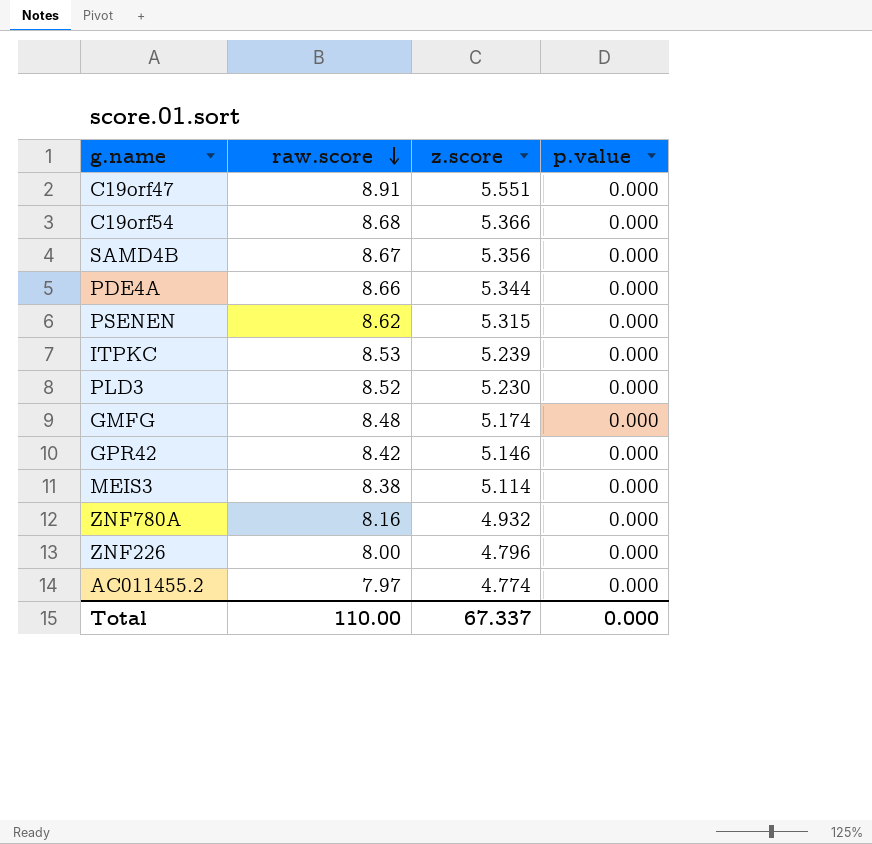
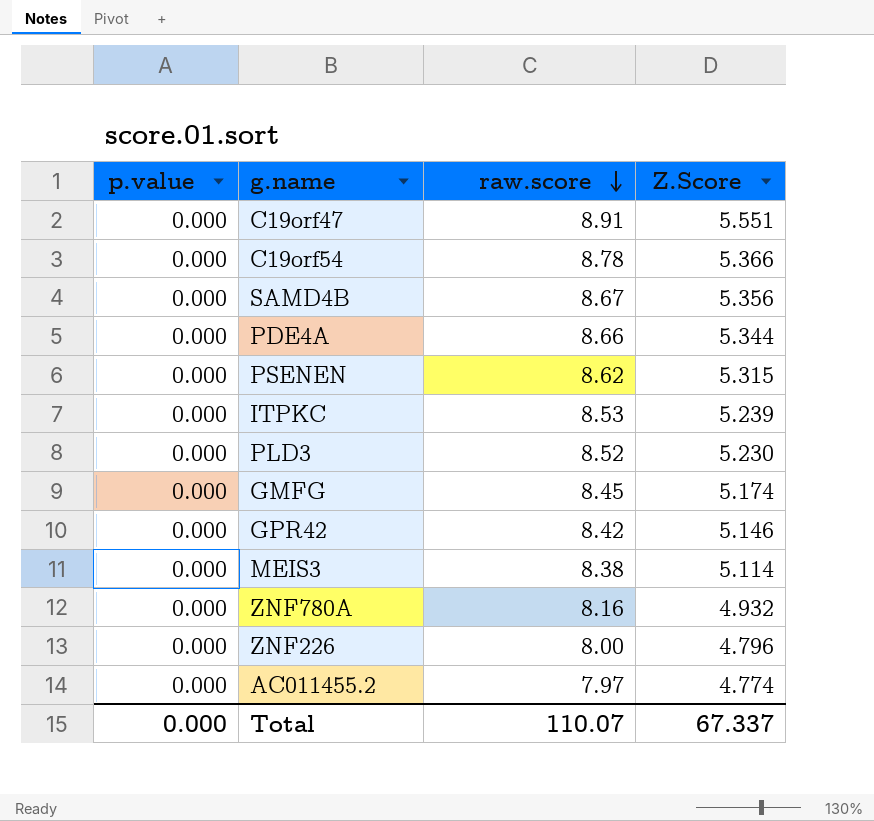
column p.value | position: 4 -> 1
column name: z.score -> Z.Score
C19orf54 | raw.score: 8.68 -> 8.78
GMFG | raw.score: 8.48 -> 8.45
Total | raw.score: 110.00 -> 110.07

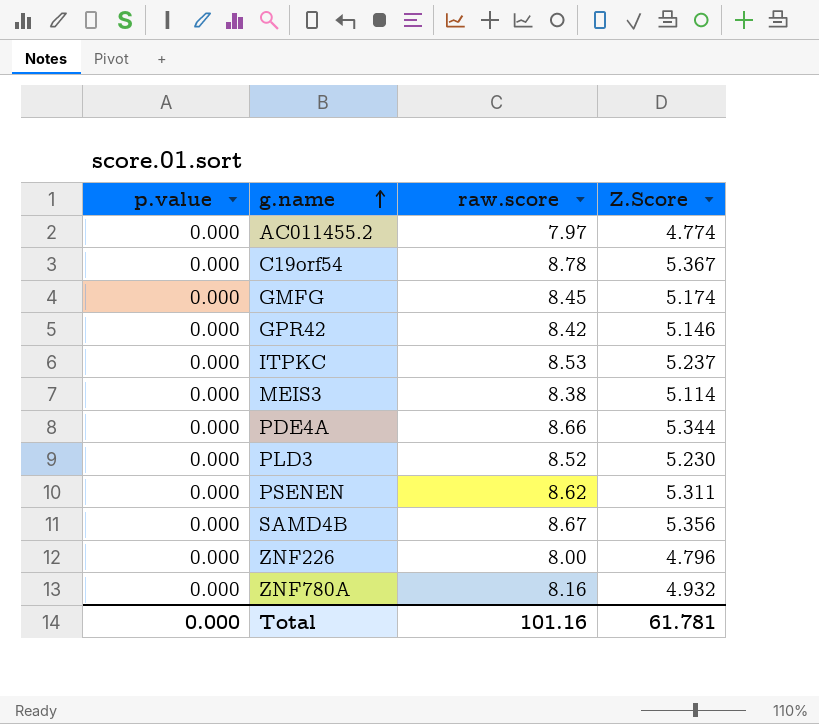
row order: raw.score descending -> g.name ascending
row C19orf47: 0.000 | 8.91 | 5.551 -> none
C19orf54 | Z.Score: 5.366 -> 5.367
ITPKC | Z.Score: 5.239 -> 5.237
PSENEN | Z.Score: 5.315 -> 5.311
Total | raw.score: 110.07 -> 101.16
Total | Z.Score: 67.337 -> 61.781

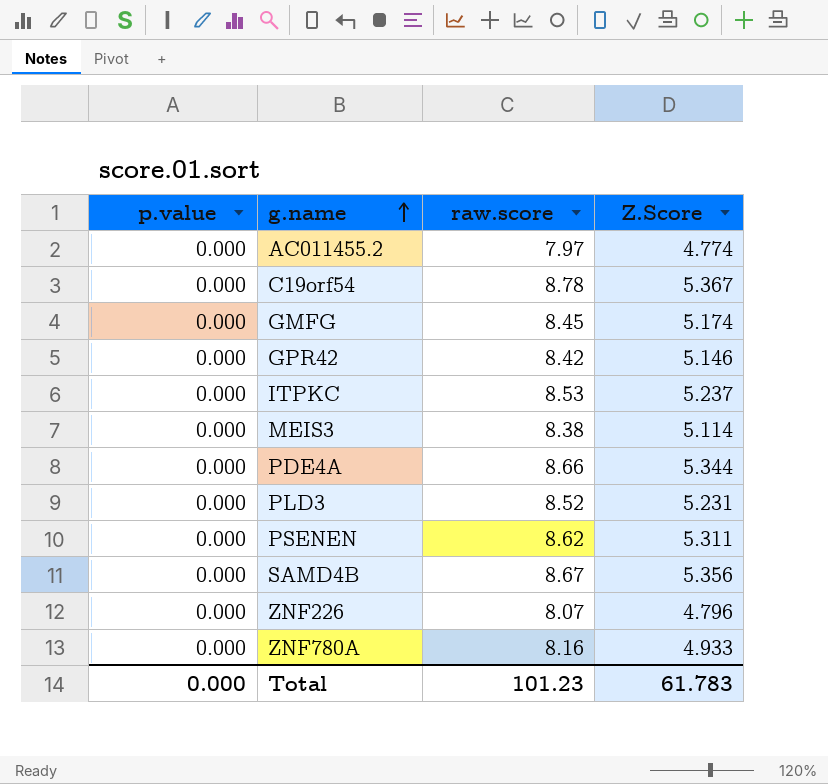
PLD3 | Z.Score: 5.230 -> 5.231
ZNF226 | raw.score: 8.00 -> 8.07
ZNF780A | Z.Score: 4.932 -> 4.933
Total | raw.score: 101.16 -> 101.23
Total | Z.Score: 61.781 -> 61.783

